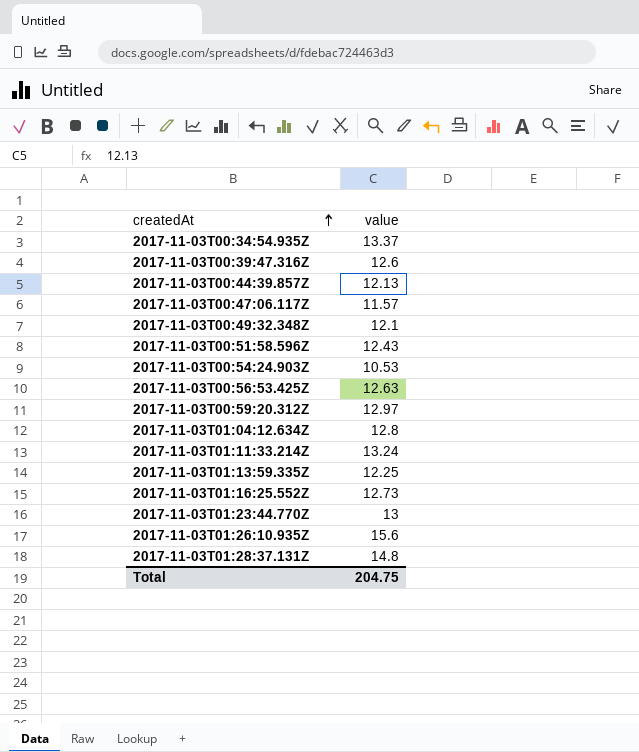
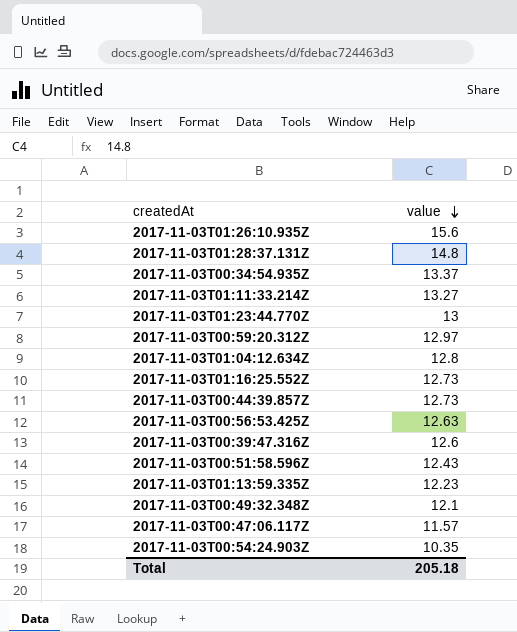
row order: createdAt ascending -> value descending
2017-11-03T01:11:33.214Z | value: 13.24 -> 13.27
2017-11-03T00:44:39.857Z | value: 12.13 -> 12.73
2017-11-03T01:13:59.335Z | value: 12.25 -> 12.23
2017-11-03T00:54:24.903Z | value: 10.53 -> 10.35
Total | value: 204.75 -> 205.18

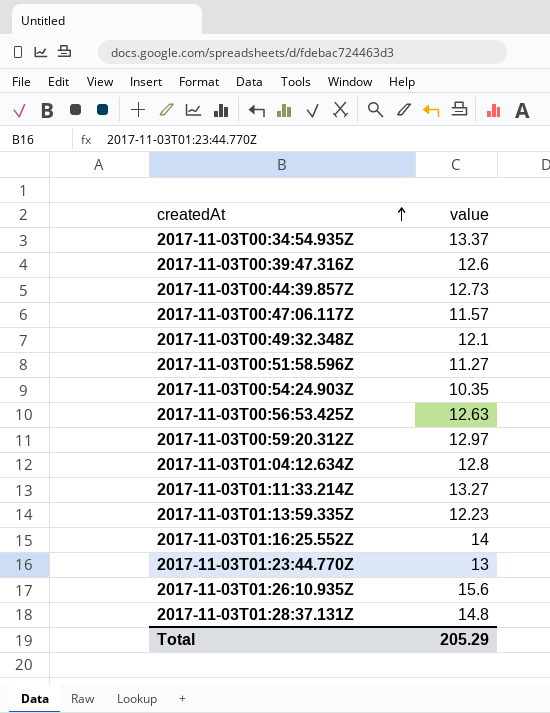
row order: value descending -> createdAt ascending
2017-11-03T00:51:58.596Z | value: 12.43 -> 11.27
2017-11-03T01:16:25.552Z | value: 12.73 -> 14
Total | value: 205.18 -> 205.29

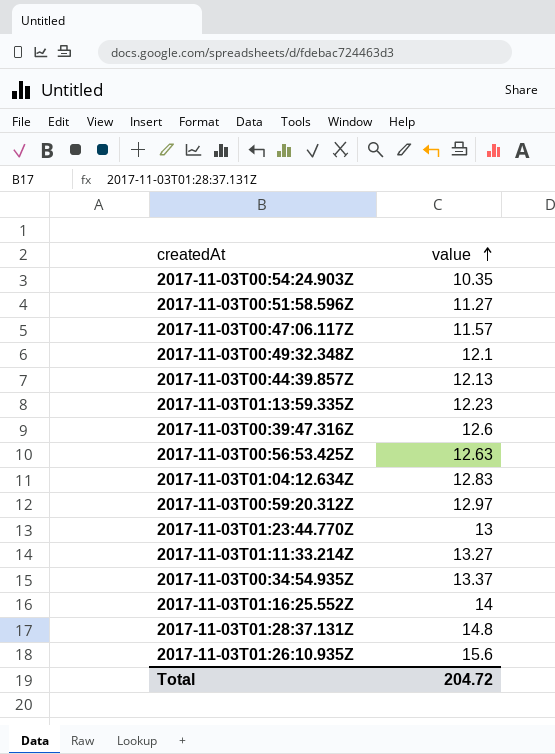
row order: createdAt ascending -> value ascending
2017-11-03T00:44:39.857Z | value: 12.73 -> 12.13
2017-11-03T01:04:12.634Z | value: 12.8 -> 12.83
Total | value: 205.29 -> 204.72

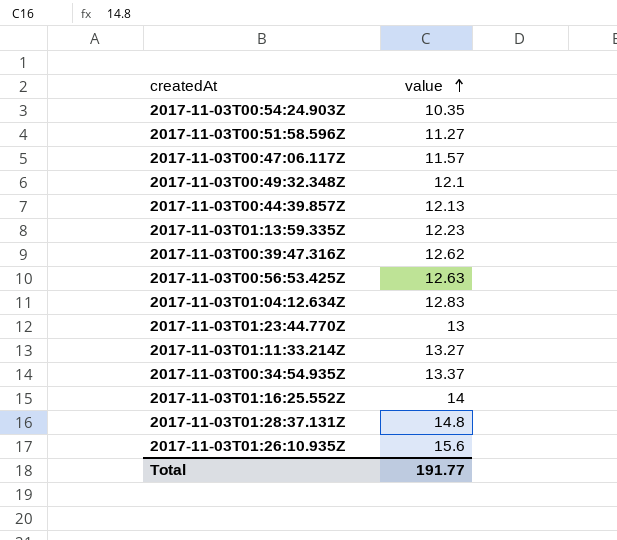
row 2017-11-03T00:59:20.312Z: 12.97 -> none
2017-11-03T00:39:47.316Z | value: 12.6 -> 12.62
Total | value: 204.72 -> 191.77

